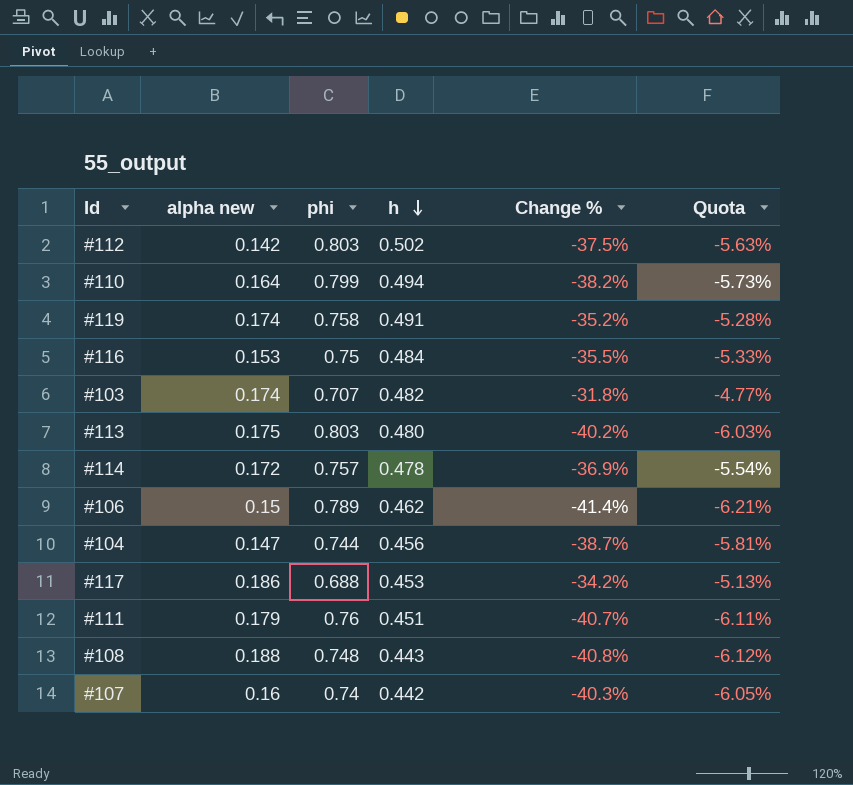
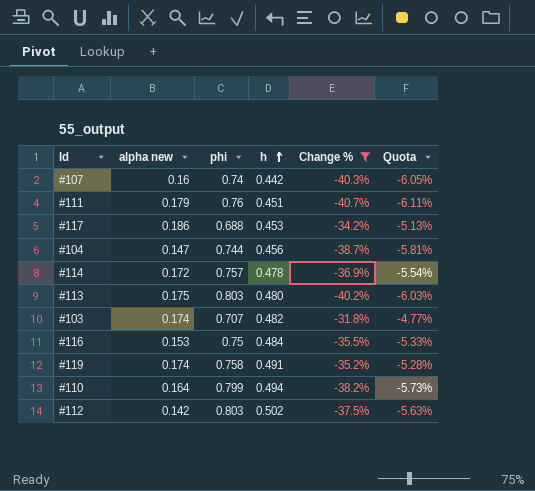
filter: none -> Change % >= -40.7%
row order: h descending -> h ascending

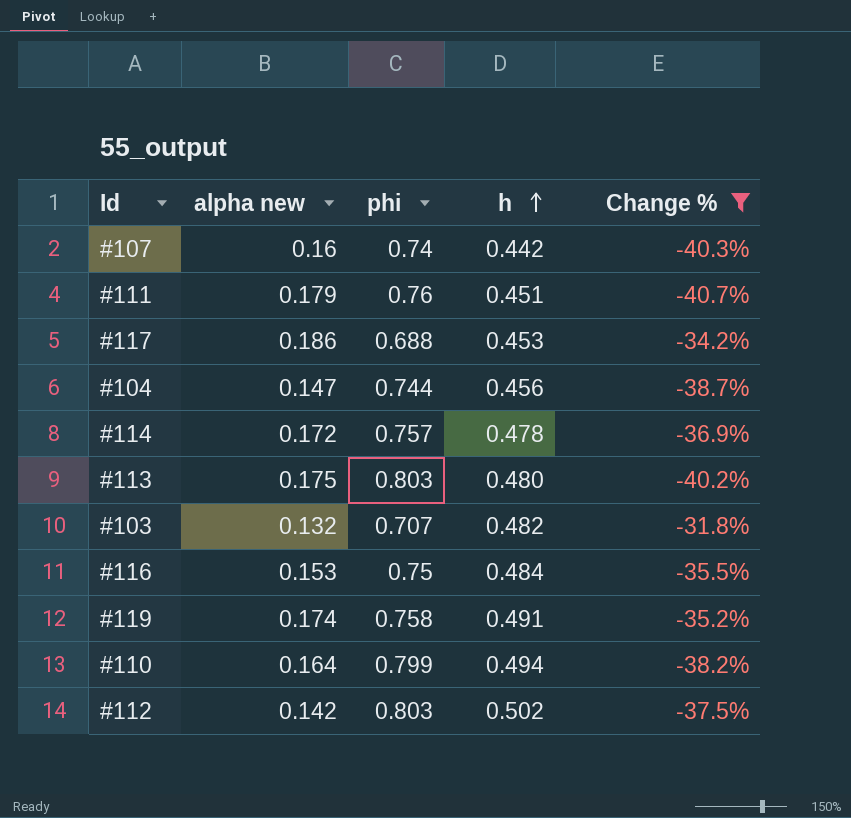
column Quota | formula: [Change %] * 0.15 -> none
#103 | alpha new: 0.174 -> 0.132

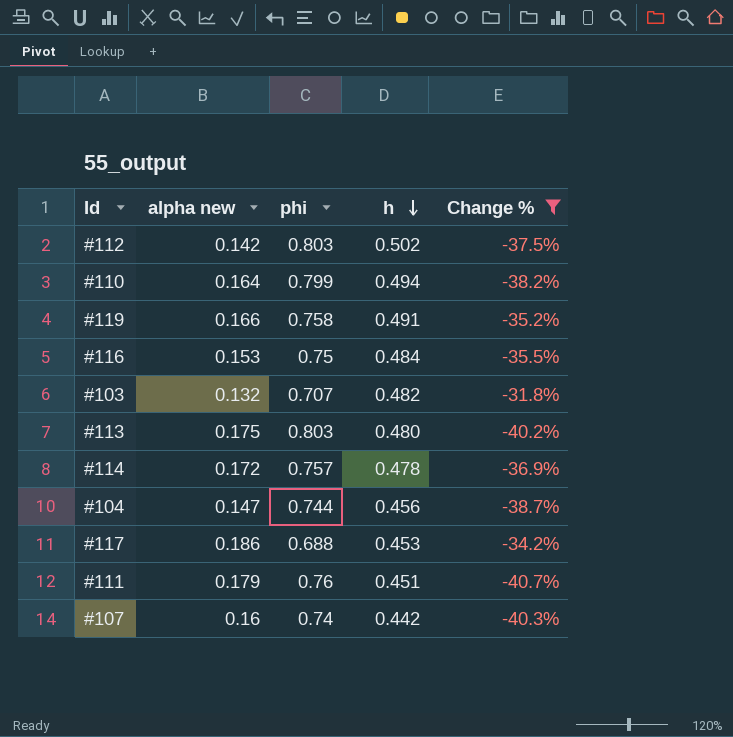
row order: h ascending -> h descending
#119 | alpha new: 0.174 -> 0.166

